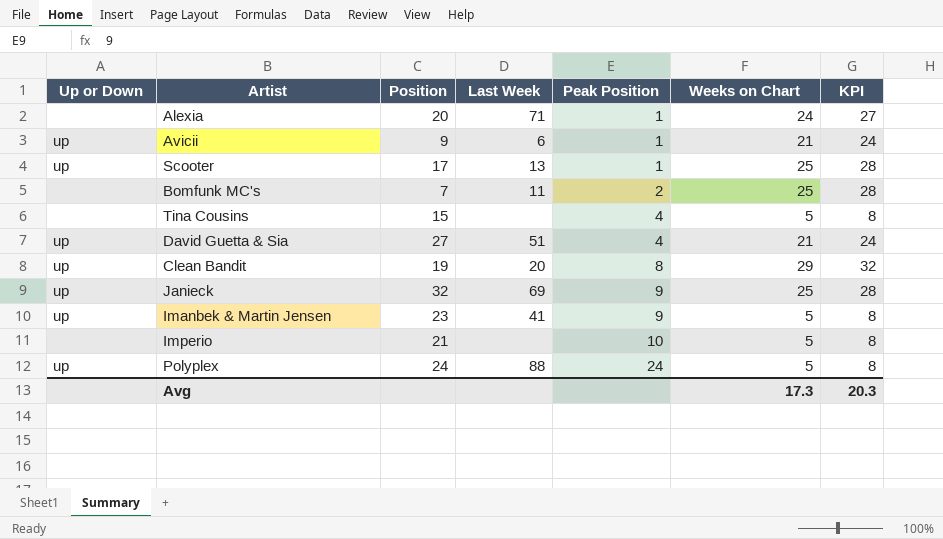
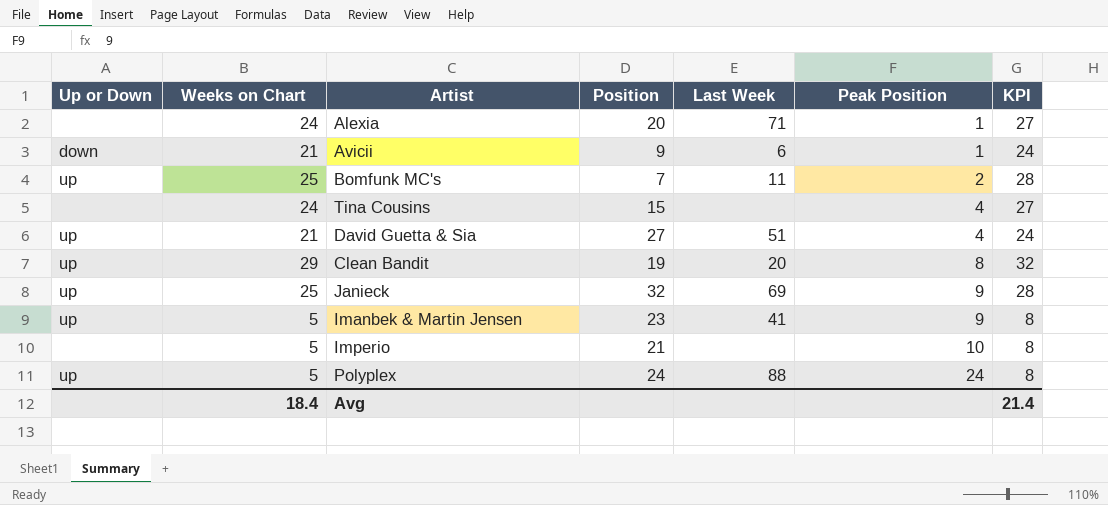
column Weeks on Chart | position: 6 -> 2
row Scooter: up | 17 | 13 | 1 | 25 | 28 -> none
Avicii | Up or Down: up -> down
Bomfunk MC's | Up or Down: none -> up
Tina Cousins | Weeks on Chart: 5 -> 24
Tina Cousins | KPI: 8 -> 27
Avg | Weeks on Chart: 17.3 -> 18.4
Avg | KPI: 20.3 -> 21.4

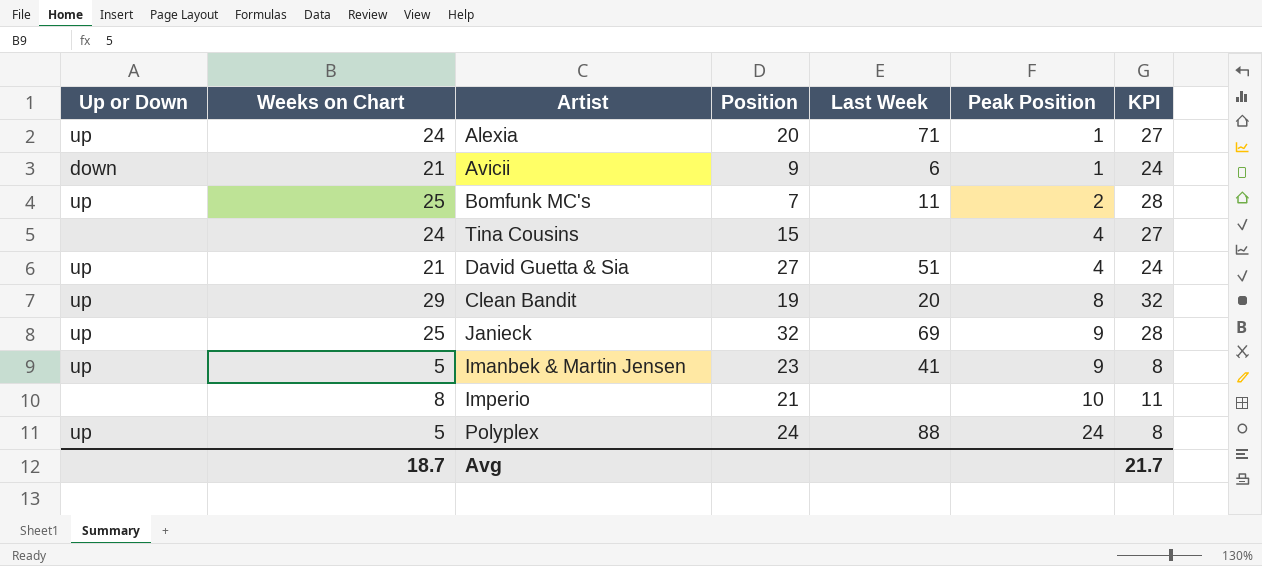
Alexia | Up or Down: none -> up
Imperio | Weeks on Chart: 5 -> 8
Imperio | KPI: 8 -> 11
Avg | Weeks on Chart: 18.4 -> 18.7
Avg | KPI: 21.4 -> 21.7

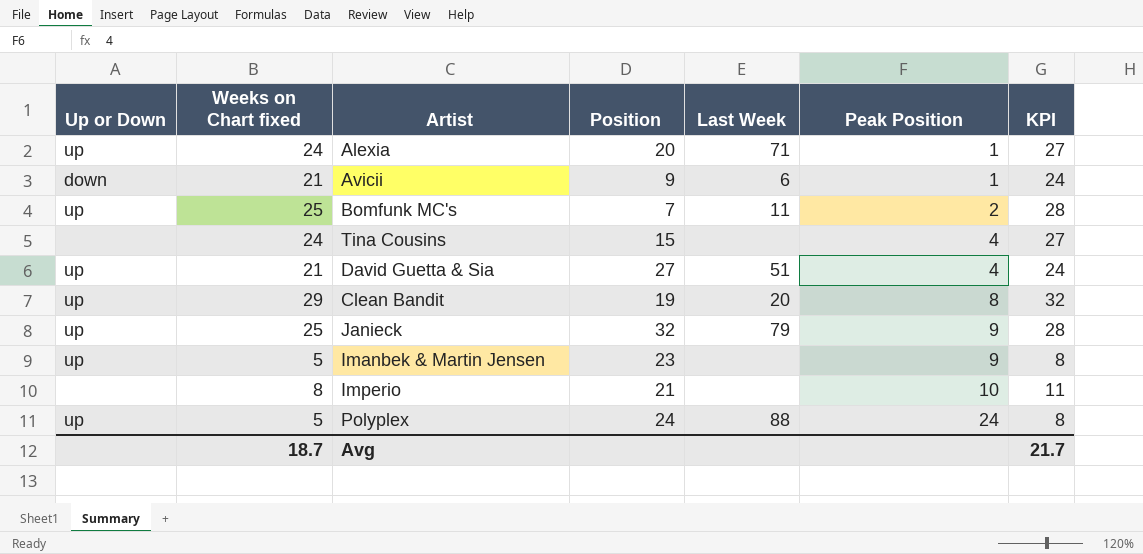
column name: Weeks on Chart -> Weeks on Chart fixed
Janieck | Last Week: 69 -> 79
Imanbek & Martin Jensen | Last Week: 41 -> none

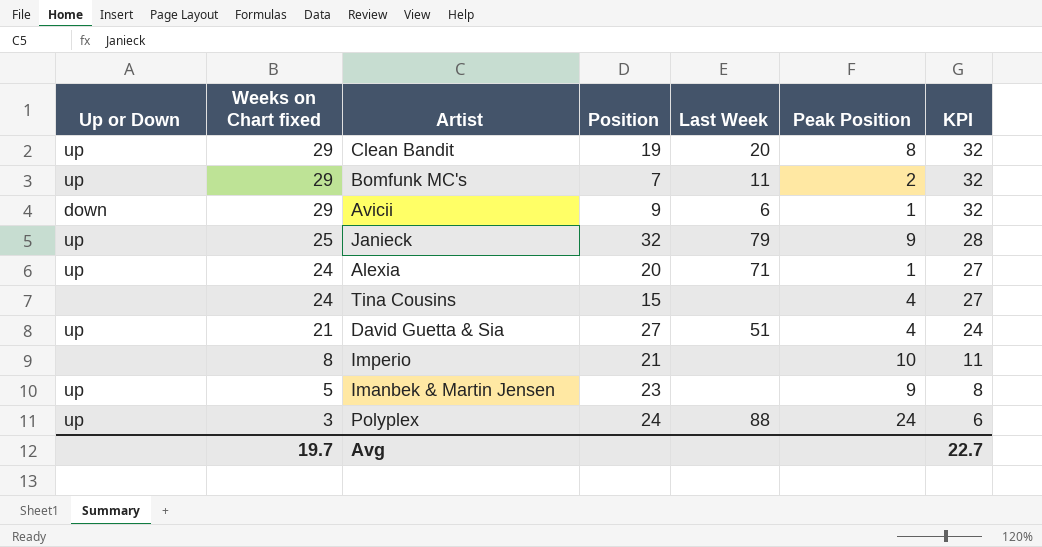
row order: Peak Position ascending -> Weeks on Chart fixed descending
Bomfunk MC's | Weeks on Chart fixed: 25 -> 29
Bomfunk MC's | KPI: 28 -> 32
Avicii | Weeks on Chart fixed: 21 -> 29
Avicii | KPI: 24 -> 32
Polyplex | Weeks on Chart fixed: 5 -> 3
Polyplex | KPI: 8 -> 6
Avg | Weeks on Chart fixed: 18.7 -> 19.7
Avg | KPI: 21.7 -> 22.7

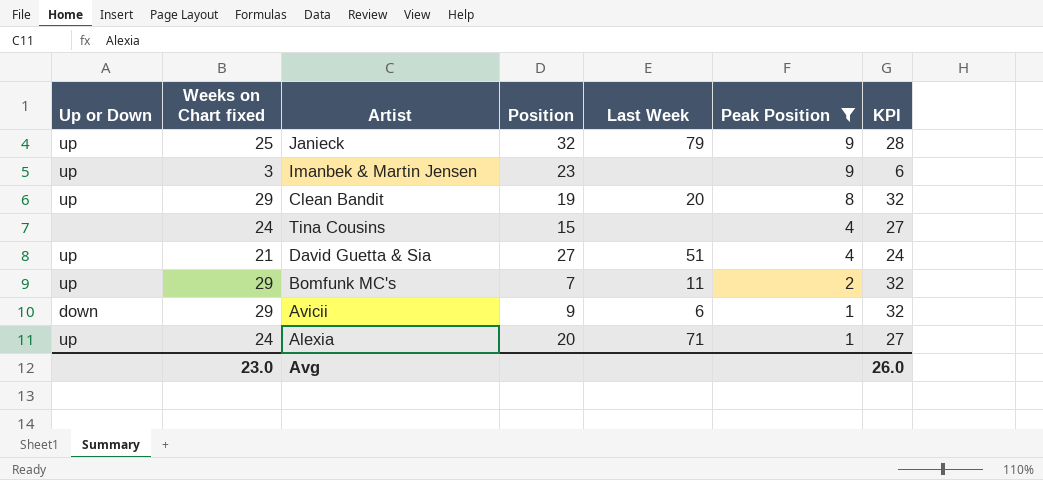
filter: none -> Peak Position <= 9
row order: Weeks on Chart fixed descending -> Peak Position descending
Imanbek & Martin Jensen | Weeks on Chart fixed: 5 -> 3
Imanbek & Martin Jensen | KPI: 8 -> 6
Avg | Weeks on Chart fixed: 19.7 -> 23.0
Avg | KPI: 22.7 -> 26.0

